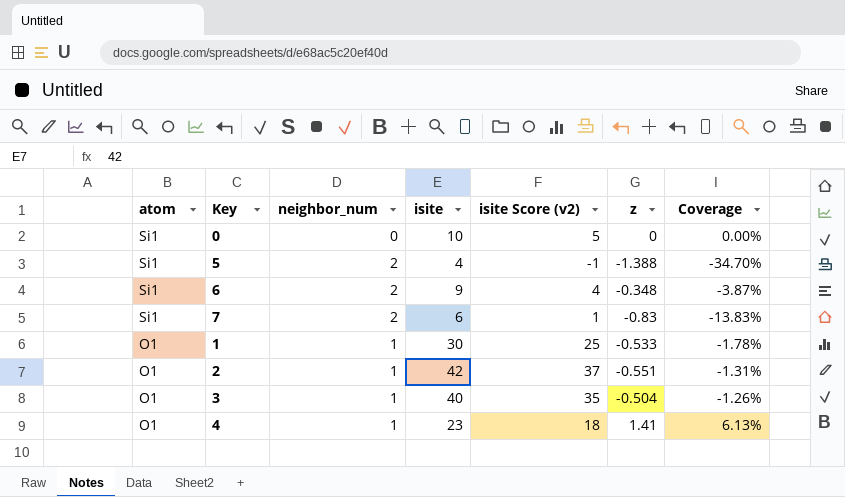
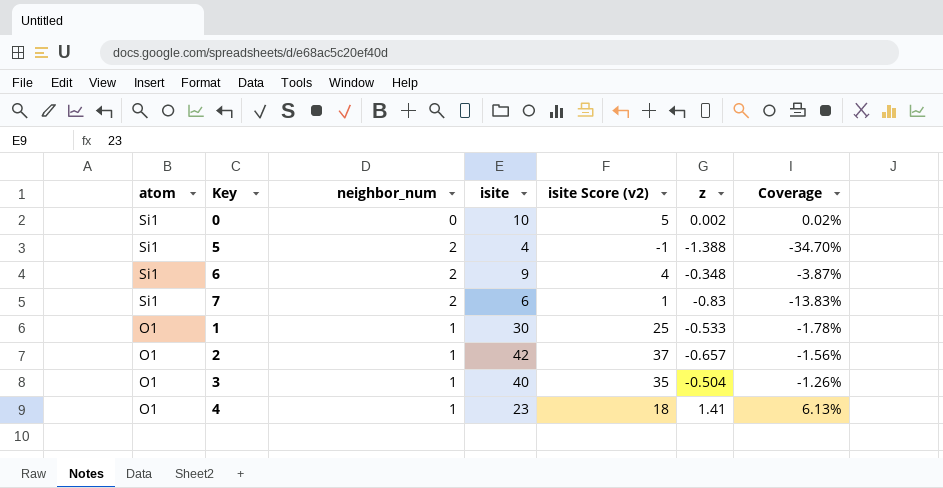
0 | z: 0 -> 0.002
0 | Coverage: 0.00% -> 0.02%
2 | z: -0.551 -> -0.657
2 | Coverage: -1.31% -> -1.56%

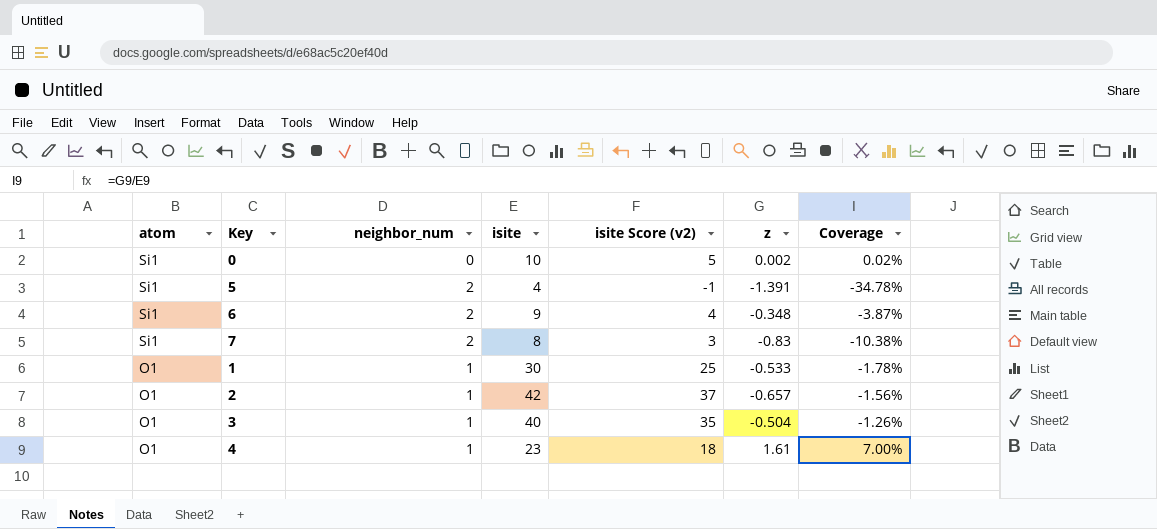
5 | z: -1.388 -> -1.391
5 | Coverage: -34.70% -> -34.78%
7 | isite: 6 -> 8
7 | isite Score (v2): 1 -> 3
7 | Coverage: -13.83% -> -10.38%
4 | z: 1.41 -> 1.61
4 | Coverage: 6.13% -> 7.00%

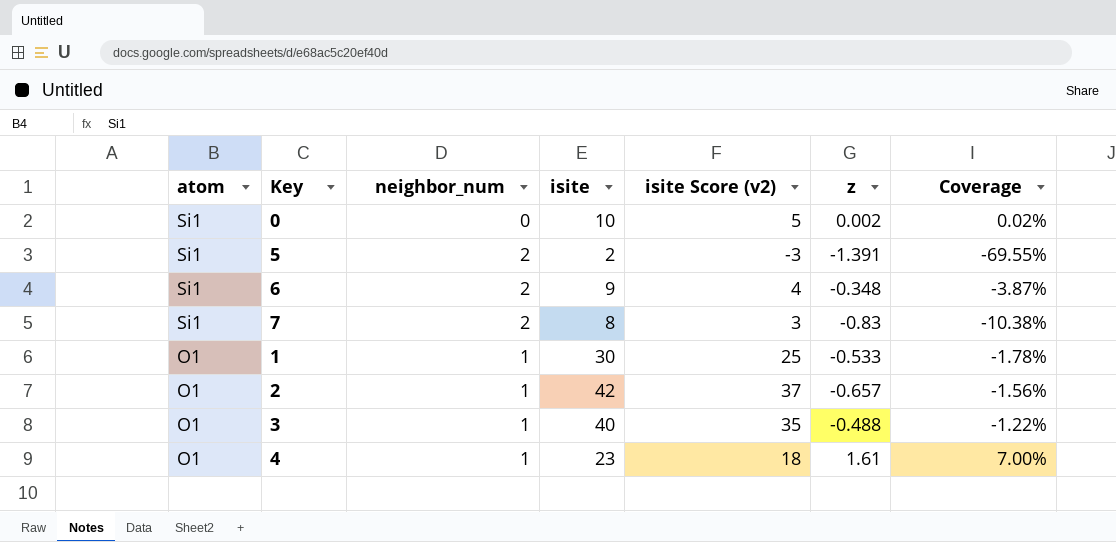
5 | isite: 4 -> 2
5 | isite Score (v2): -1 -> -3
5 | Coverage: -34.78% -> -69.55%
3 | z: -0.504 -> -0.488
3 | Coverage: -1.26% -> -1.22%

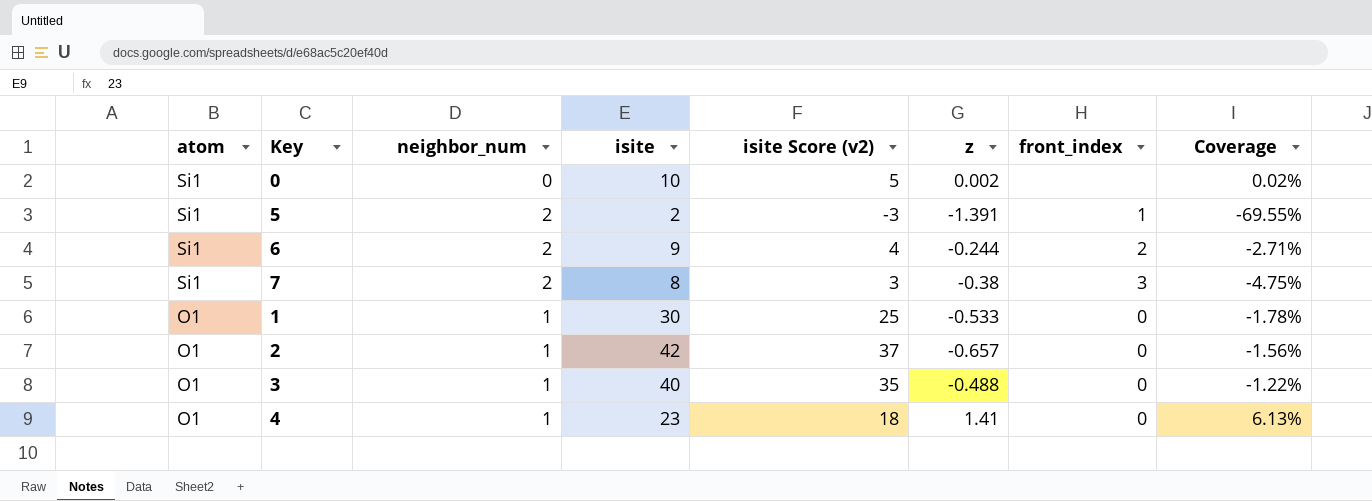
column front_index | position: none -> 7
6 | z: -0.348 -> -0.244
6 | Coverage: -3.87% -> -2.71%
7 | z: -0.83 -> -0.38
7 | Coverage: -10.38% -> -4.75%
4 | z: 1.61 -> 1.41
4 | Coverage: 7.00% -> 6.13%

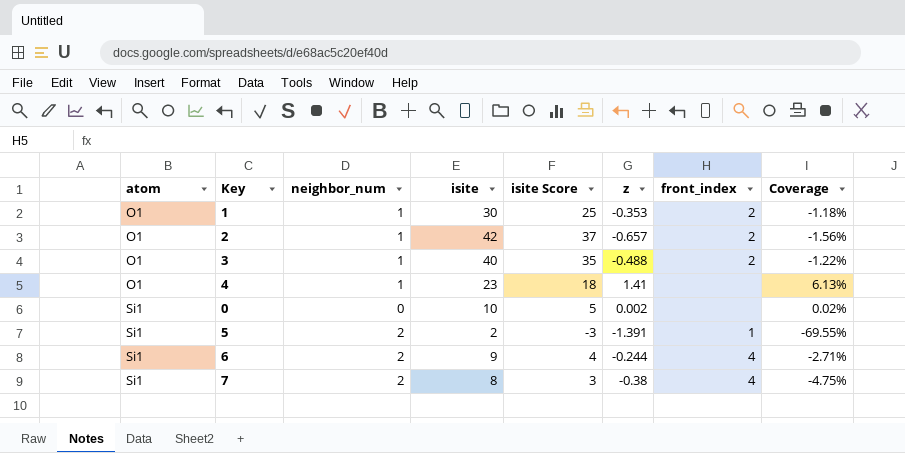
row order: atom descending -> atom ascending
column name: isite Score (v2) -> isite Score
1 | z: -0.533 -> -0.353
1 | front_index: 0 -> 2
1 | Coverage: -1.78% -> -1.18%
2 | front_index: 0 -> 2
3 | front_index: 0 -> 2
4 | front_index: 0 -> none
6 | front_index: 2 -> 4
7 | front_index: 3 -> 4

